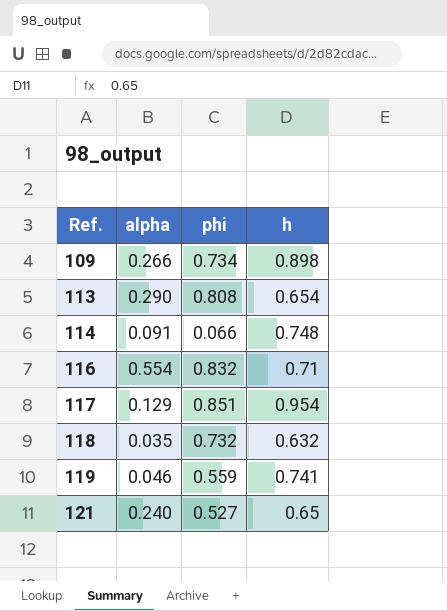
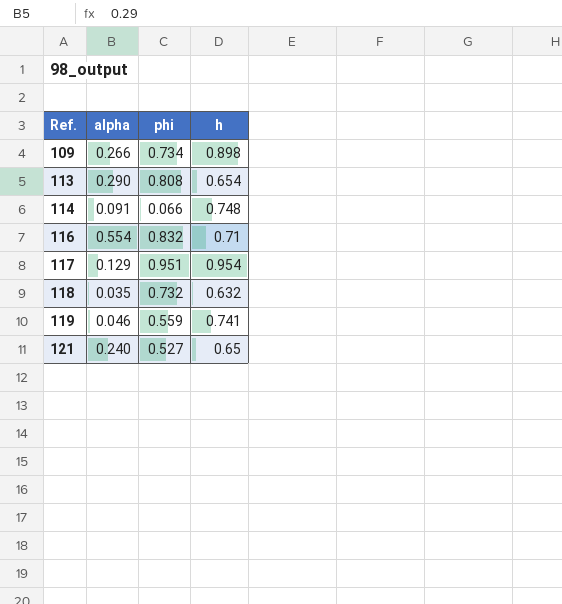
117 | phi: 0.851 -> 0.951

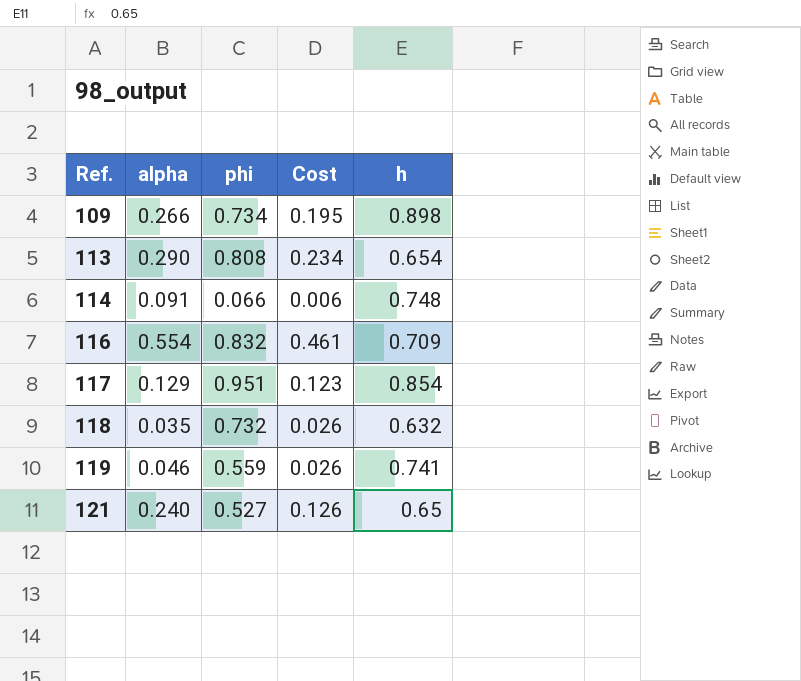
column Cost | formula: none -> [alpha] * [phi]
116 | h: 0.71 -> 0.709
117 | h: 0.954 -> 0.854

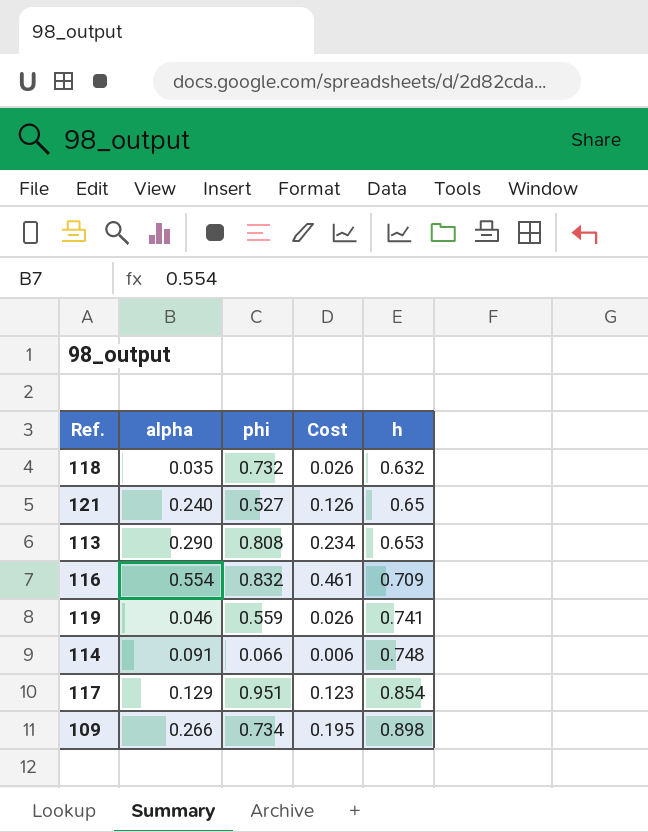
row order: Ref. ascending -> h ascending
113 | h: 0.654 -> 0.653

